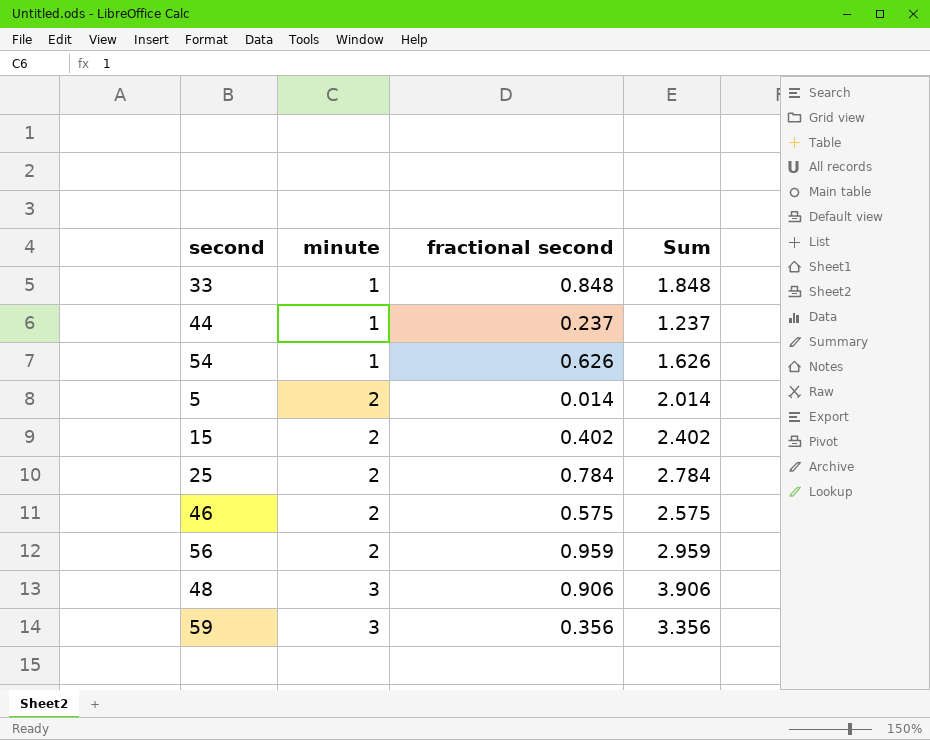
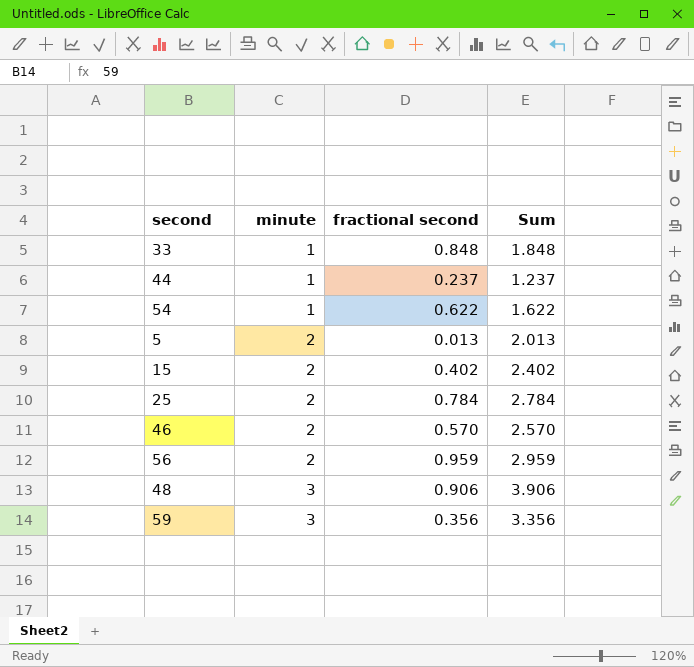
54 | fractional second: 0.626 -> 0.622
54 | Sum: 1.626 -> 1.622
5 | fractional second: 0.014 -> 0.013
5 | Sum: 2.014 -> 2.013
46 | fractional second: 0.575 -> 0.570
46 | Sum: 2.575 -> 2.570

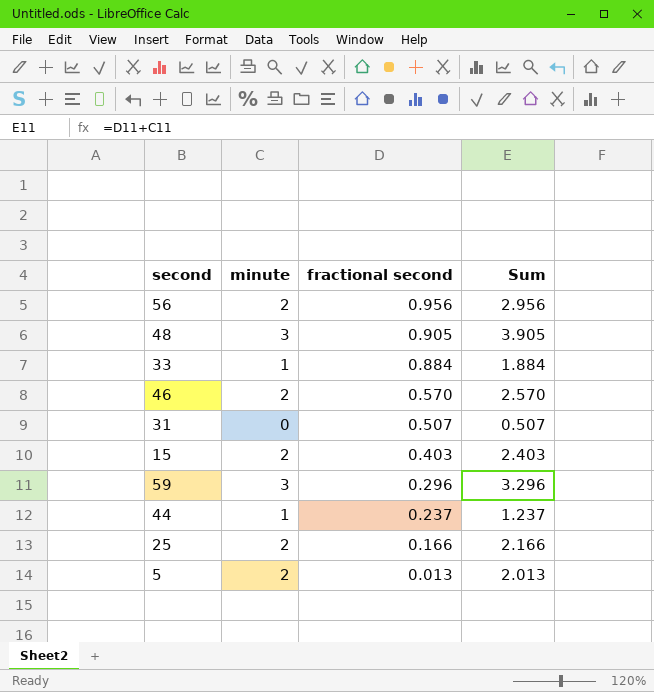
row order: minute ascending -> fractional second descending
row 54: 1 | 0.622 | 1.622 -> none
56 | fractional second: 0.959 -> 0.956
56 | Sum: 2.959 -> 2.956
48 | fractional second: 0.906 -> 0.905
48 | Sum: 3.906 -> 3.905
33 | fractional second: 0.848 -> 0.884
33 | Sum: 1.848 -> 1.884
row 31: none -> 0 | 0.507 | 0.507
15 | fractional second: 0.402 -> 0.403
15 | Sum: 2.402 -> 2.403
59 | fractional second: 0.356 -> 0.296
59 | Sum: 3.356 -> 3.296
25 | fractional second: 0.784 -> 0.166
25 | Sum: 2.784 -> 2.166

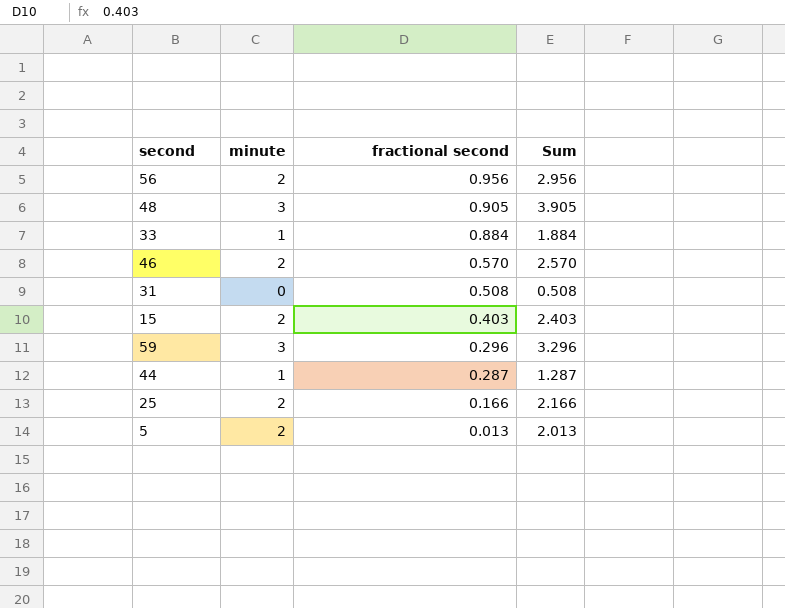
31 | fractional second: 0.507 -> 0.508
31 | Sum: 0.507 -> 0.508
44 | fractional second: 0.237 -> 0.287
44 | Sum: 1.237 -> 1.287

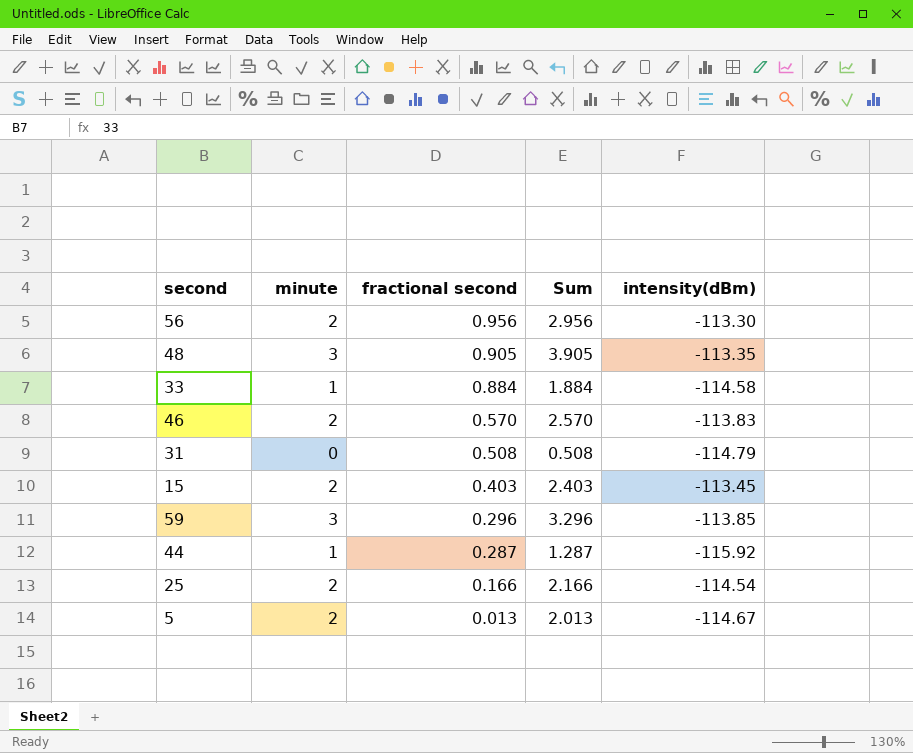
column intensity(dBm) | position: none -> 5

